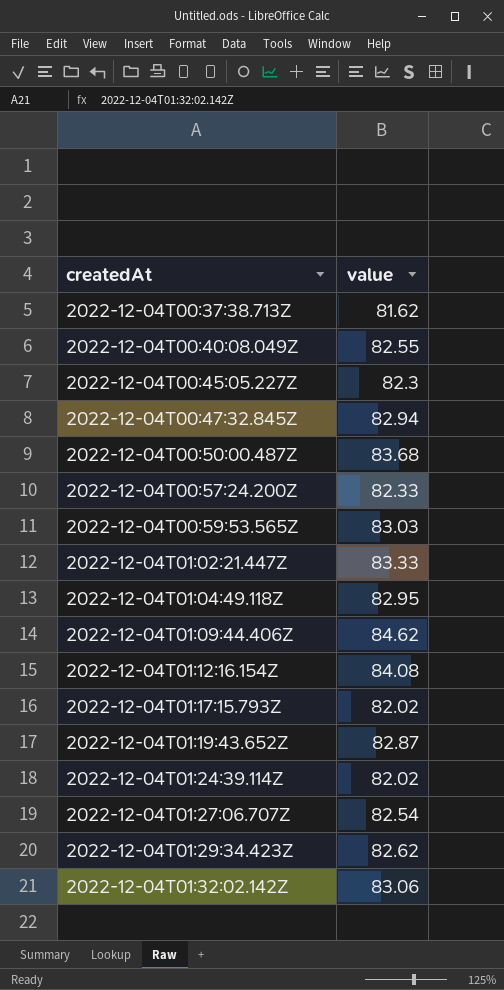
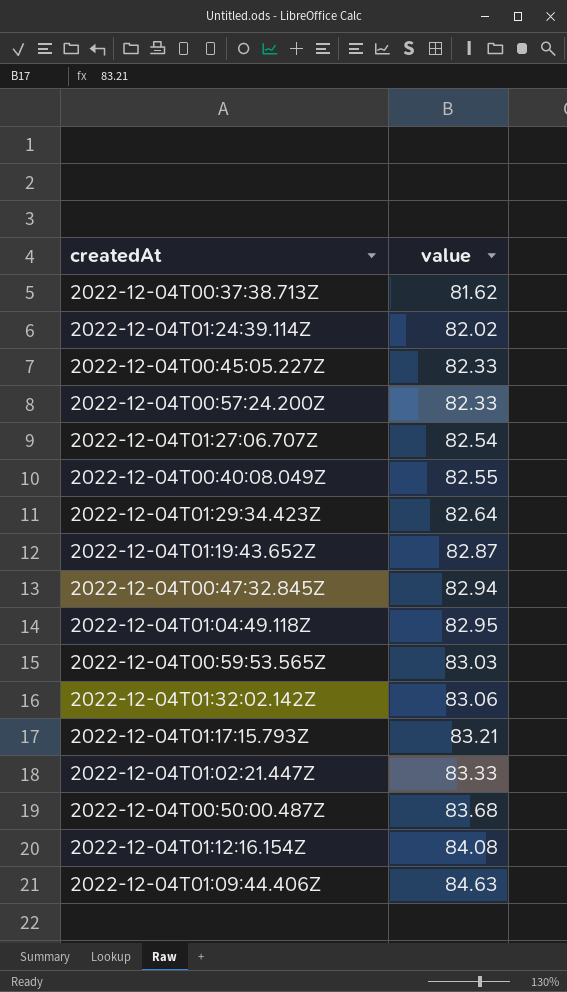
row order: createdAt ascending -> value ascending
2022-12-04T00:45:05.227Z | value: 82.3 -> 82.33
2022-12-04T01:29:34.423Z | value: 82.62 -> 82.64
2022-12-04T01:17:15.793Z | value: 82.02 -> 83.21
2022-12-04T01:09:44.406Z | value: 84.62 -> 84.63

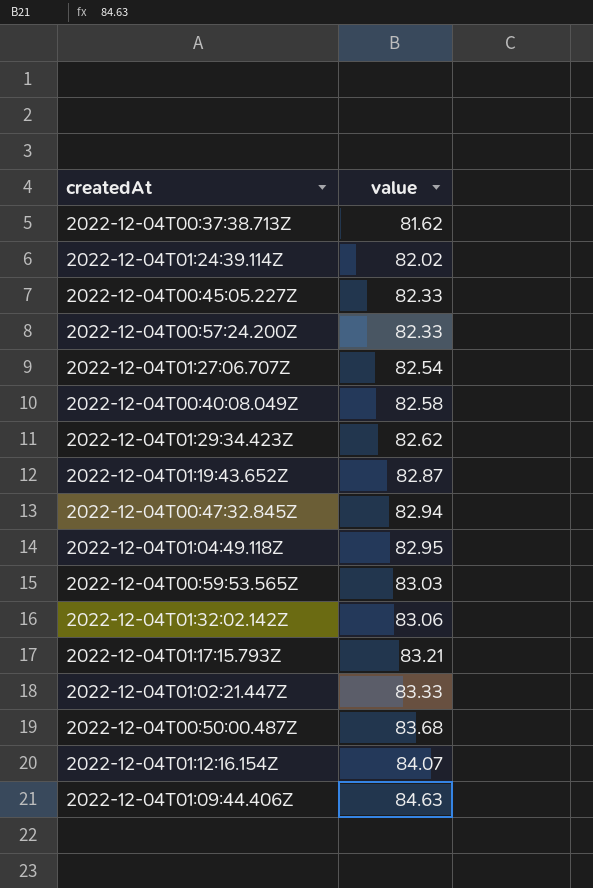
2022-12-04T00:40:08.049Z | value: 82.55 -> 82.58
2022-12-04T01:29:34.423Z | value: 82.64 -> 82.62
2022-12-04T01:12:16.154Z | value: 84.08 -> 84.07

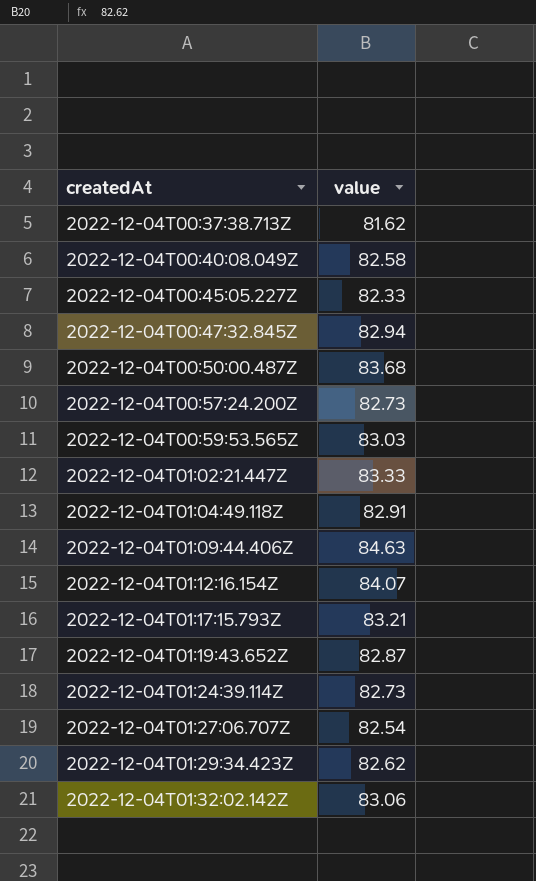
row order: value ascending -> createdAt ascending
2022-12-04T00:57:24.200Z | value: 82.33 -> 82.73
2022-12-04T01:04:49.118Z | value: 82.95 -> 82.91
2022-12-04T01:24:39.114Z | value: 82.02 -> 82.73

